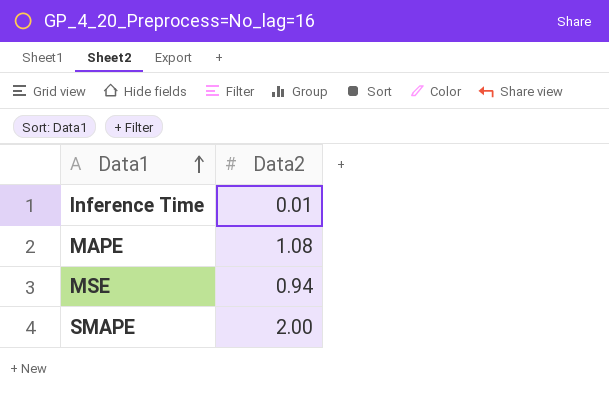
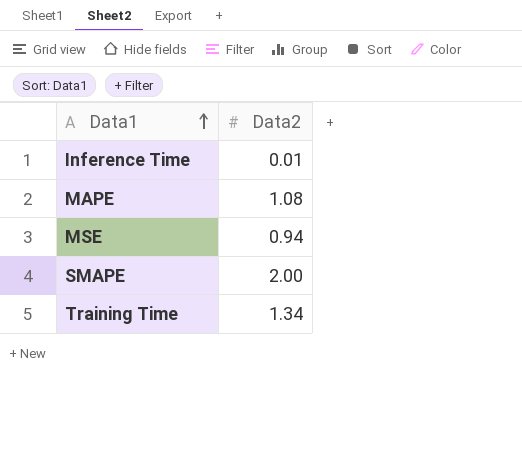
row Training Time: none -> 1.34

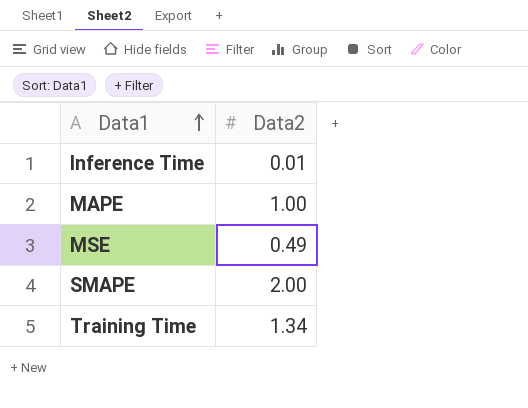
MAPE | Data2: 1.08 -> 1.00
MSE | Data2: 0.94 -> 0.49

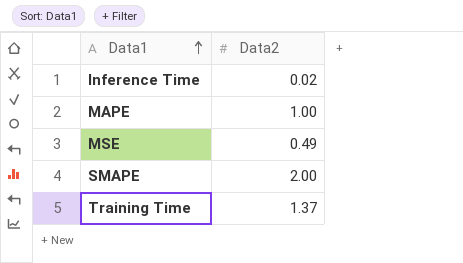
Inference Time | Data2: 0.01 -> 0.02
Training Time | Data2: 1.34 -> 1.37

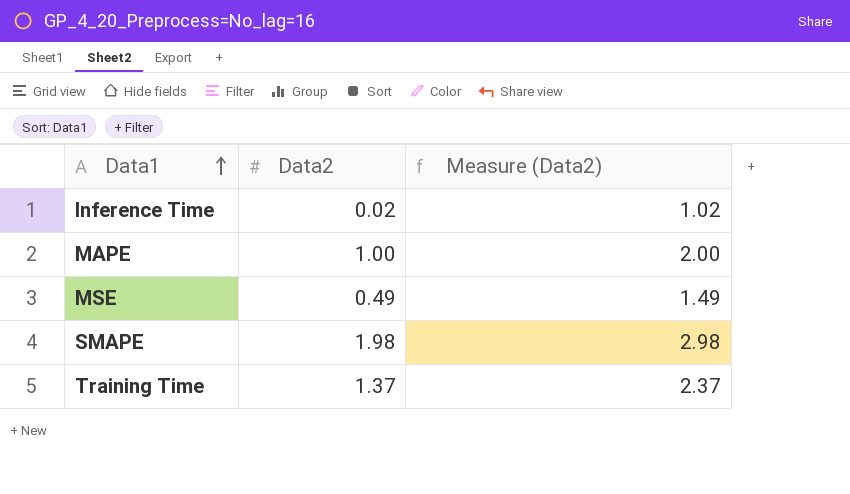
column Measure (Data2) | formula: none -> [Data2] + 1
SMAPE | Data2: 2.00 -> 1.98

